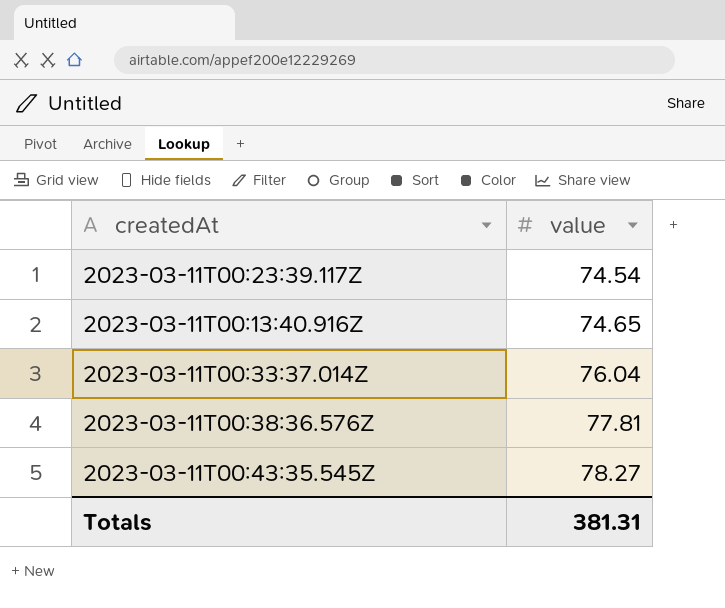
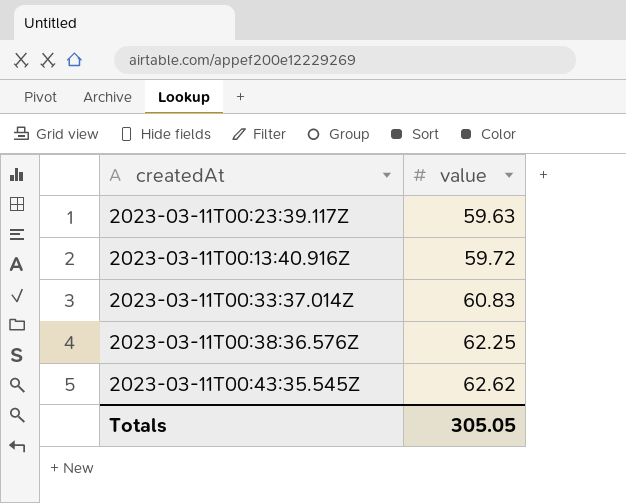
2023-03-11T00:23:39.117Z | value: 74.54 -> 59.63
2023-03-11T00:13:40.916Z | value: 74.65 -> 59.72
2023-03-11T00:33:37.014Z | value: 76.04 -> 60.83
2023-03-11T00:38:36.576Z | value: 77.81 -> 62.25
2023-03-11T00:43:35.545Z | value: 78.27 -> 62.62
Totals | value: 381.31 -> 305.05

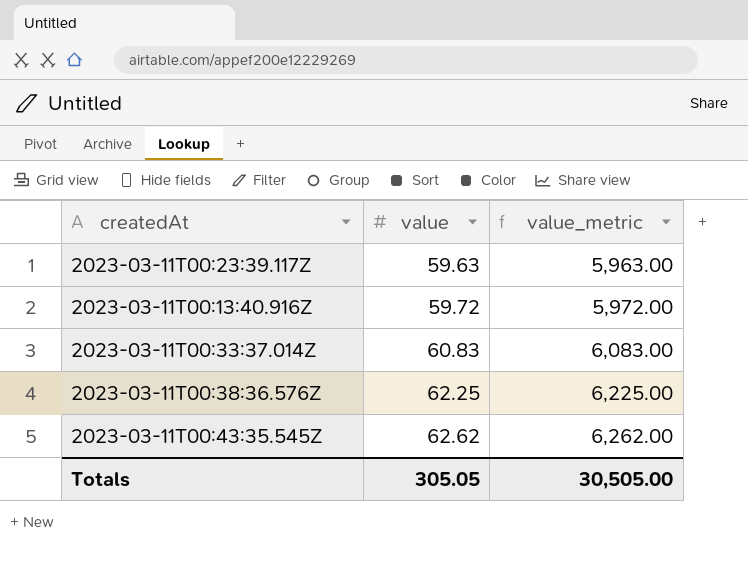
column value_metric | formula: none -> [value] * 100

